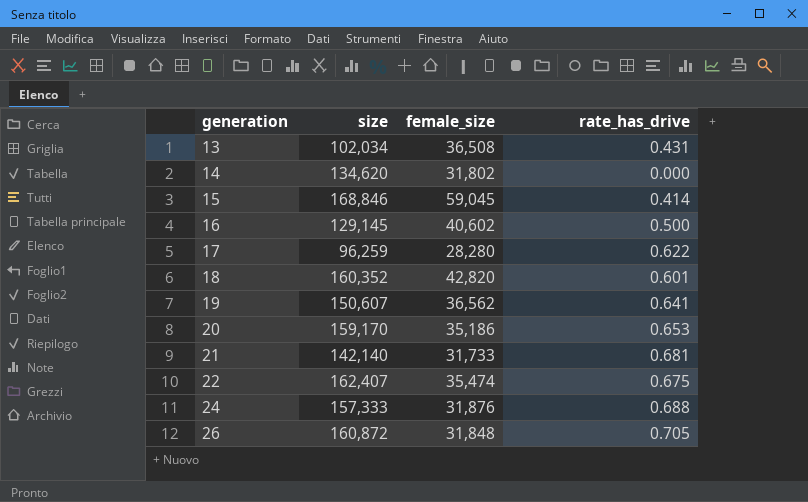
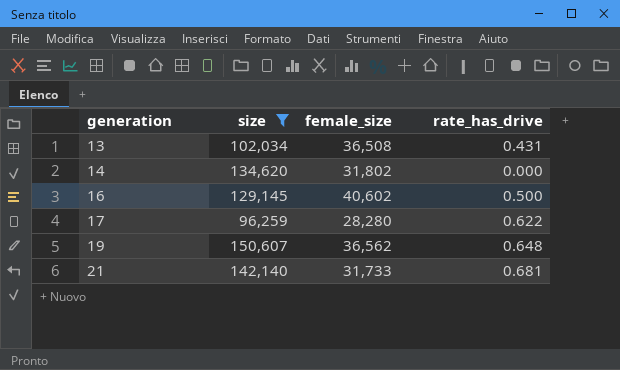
filter: none -> size <= 150,607
19 | rate_has_drive: 0.641 -> 0.648

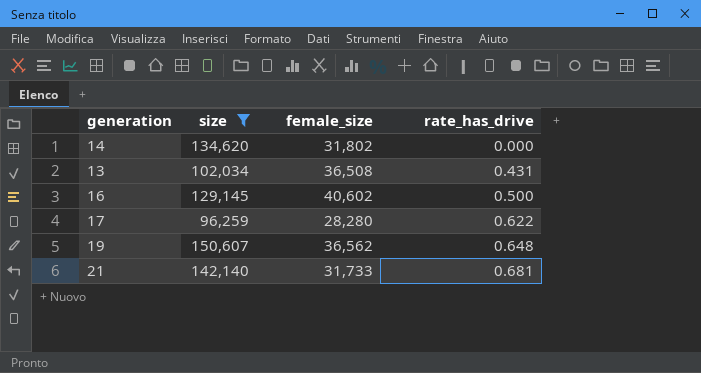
row order: generation ascending -> rate_has_drive ascending

